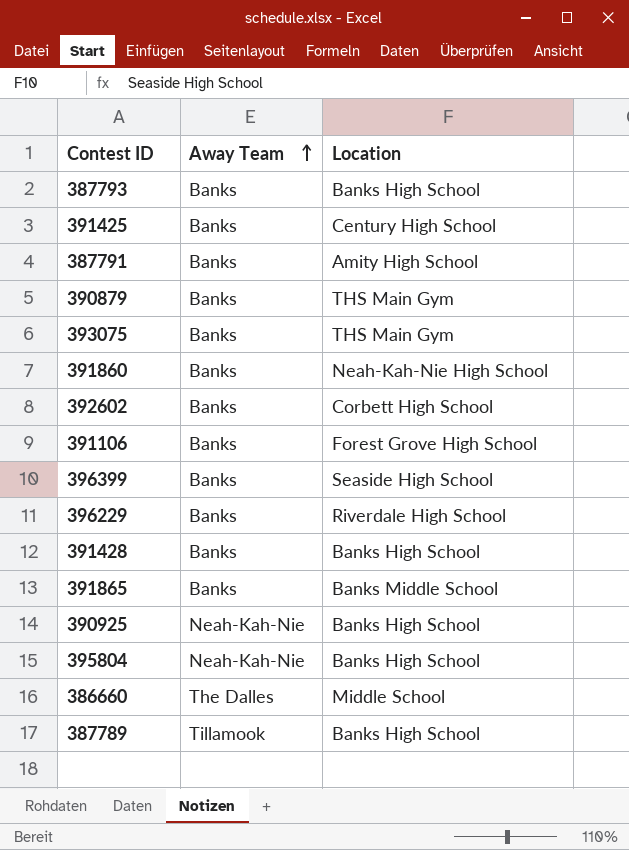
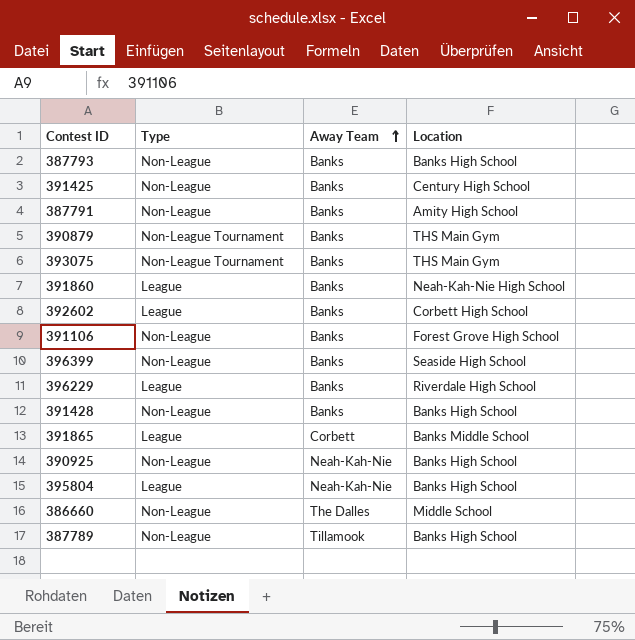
column Type | position: none -> 2
391865 | Away Team: Banks -> Corbett

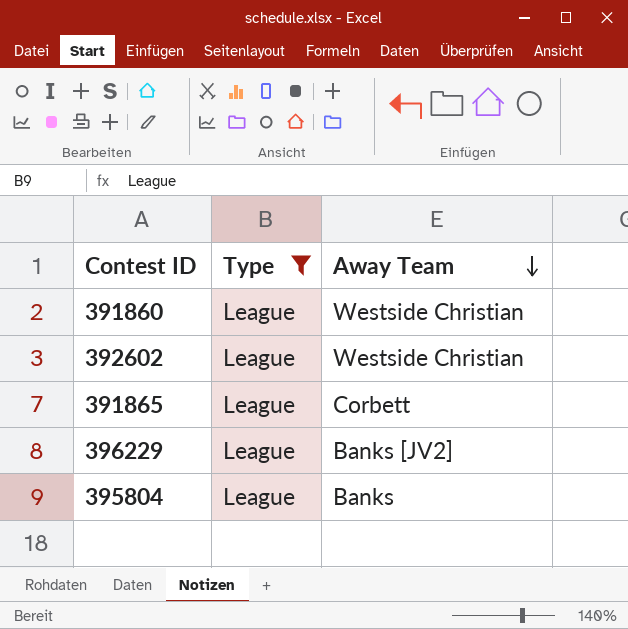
filter: none -> Type = League
row order: Away Team ascending -> Away Team descending
column Location | position: 4 -> none
391860 | Away Team: Banks -> Westside Christian
392602 | Away Team: Banks -> Westside Christian
396229 | Away Team: Banks -> Banks [JV2]
395804 | Away Team: Neah-Kah-Nie -> Banks

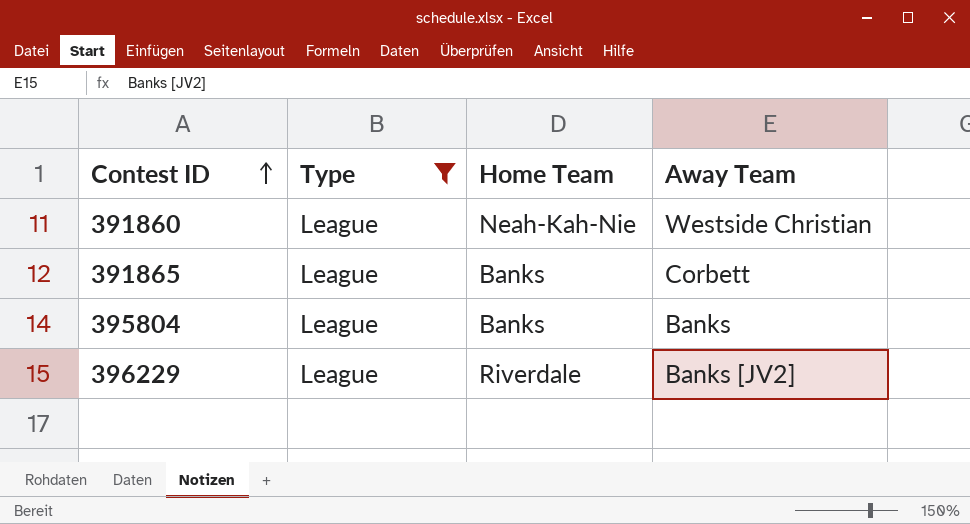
row order: Away Team descending -> Contest ID ascending
column Home Team | position: none -> 3
row 392602: League | Westside Christian -> none

